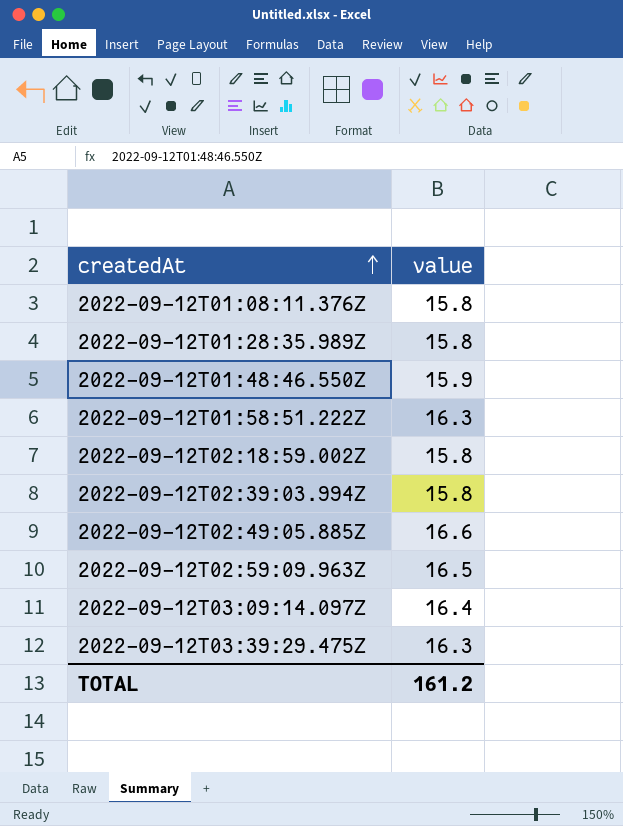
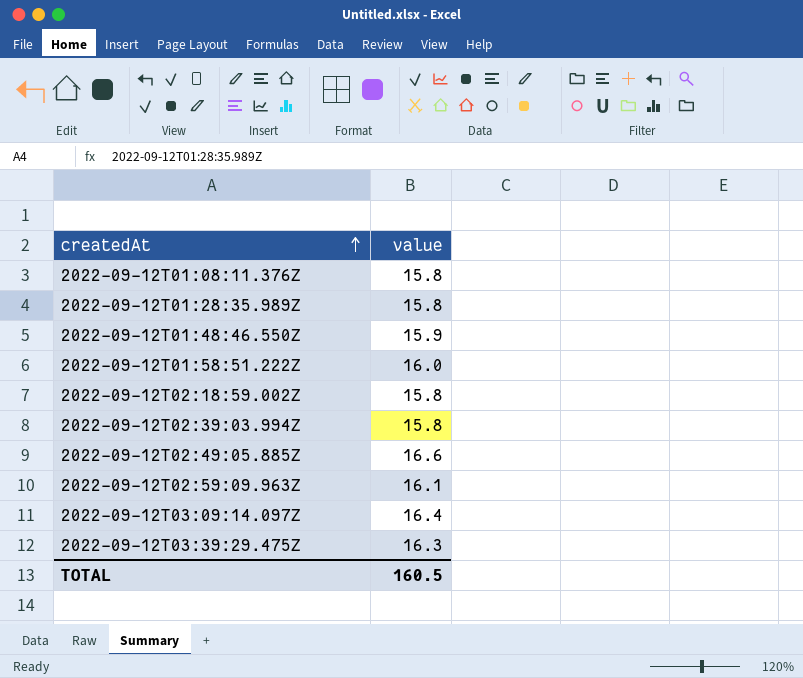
2022-09-12T01:58:51.222Z | value: 16.3 -> 16.0
2022-09-12T02:59:09.963Z | value: 16.5 -> 16.1
TOTAL | value: 161.2 -> 160.5

